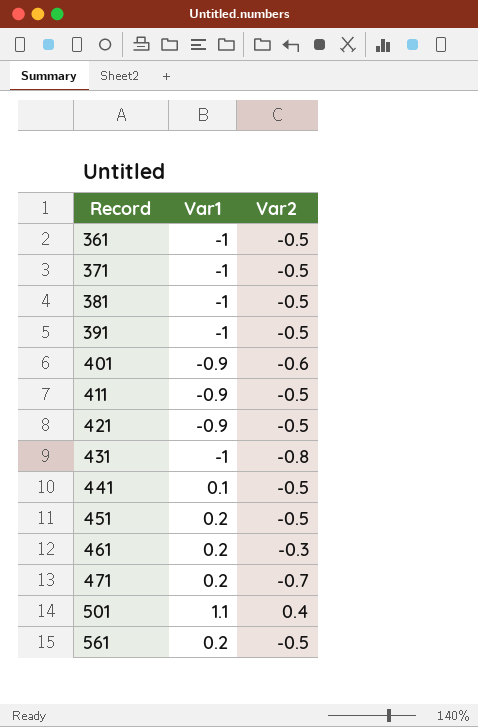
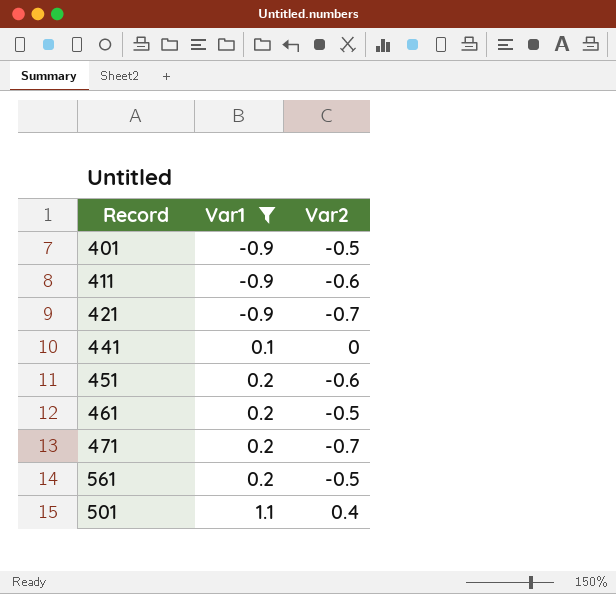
filter: none -> Var1 != -1
row order: Record ascending -> Var1 ascending
401 | Var2: -0.6 -> -0.5
411 | Var2: -0.5 -> -0.6
421 | Var2: -0.5 -> -0.7
441 | Var2: -0.5 -> 0
451 | Var2: -0.5 -> -0.6
461 | Var2: -0.3 -> -0.5

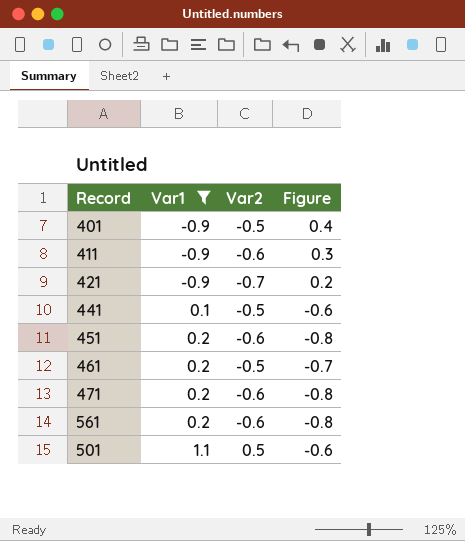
column Figure | formula: none -> [Var2] - [Var1]
441 | Var2: 0 -> -0.5
471 | Var2: -0.7 -> -0.6
561 | Var2: -0.5 -> -0.6
501 | Var2: 0.4 -> 0.5

